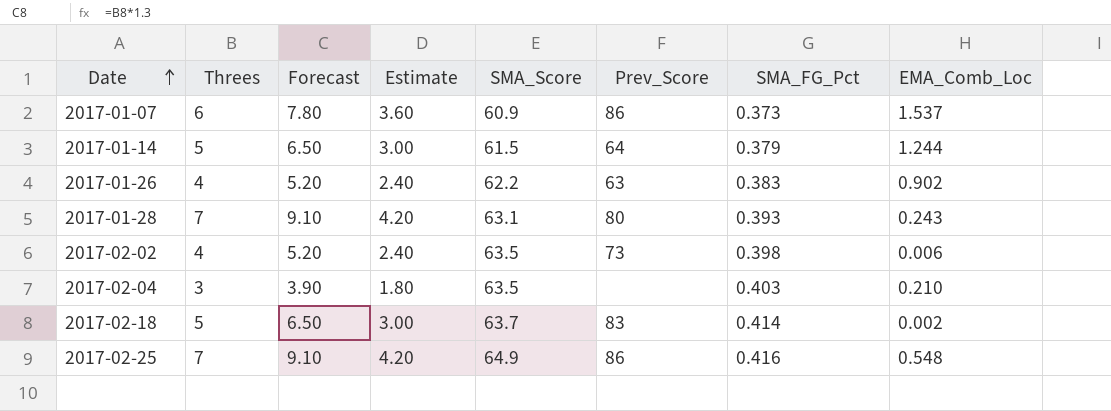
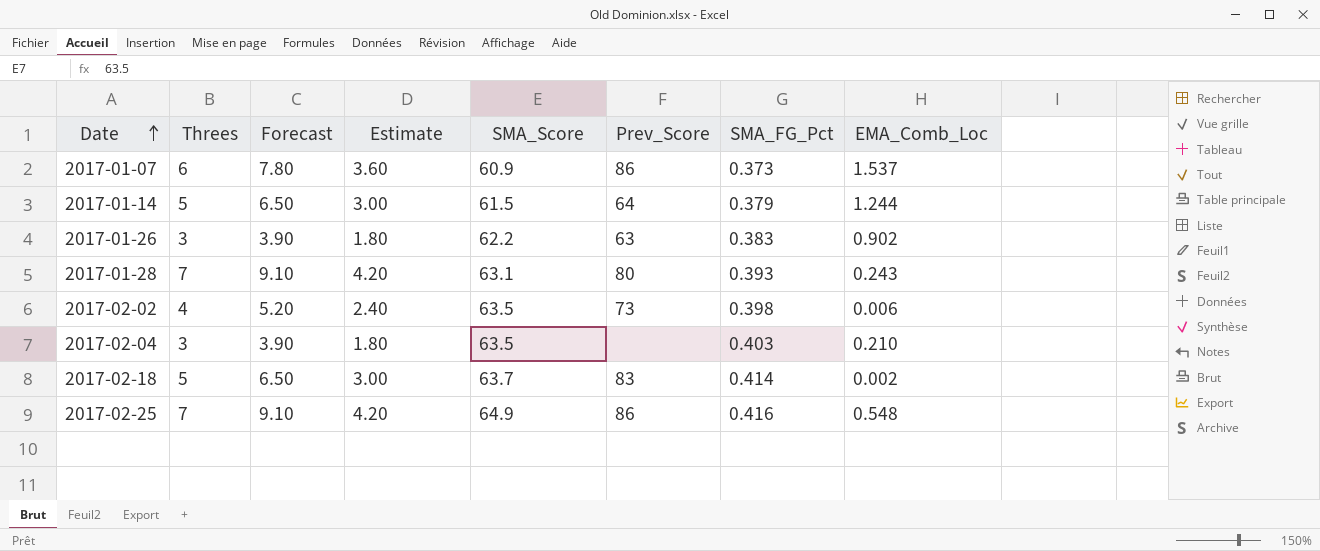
2017-01-26 | Threes: 4 -> 3
2017-01-26 | Forecast: 5.20 -> 3.90
2017-01-26 | Estimate: 2.40 -> 1.80

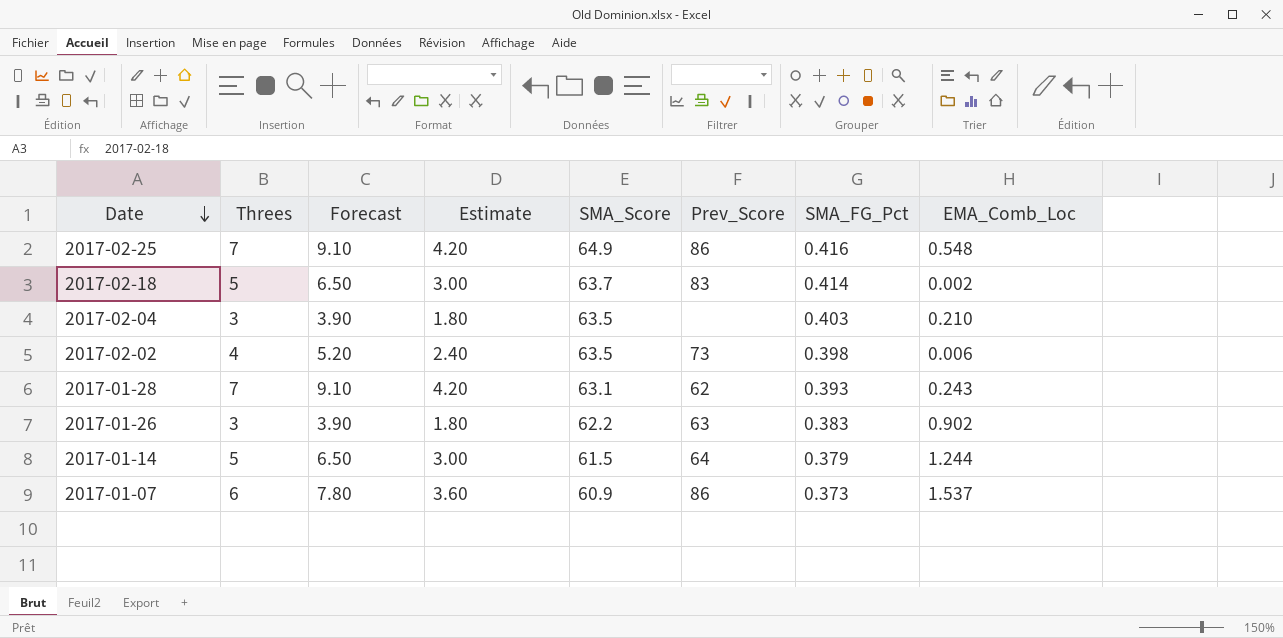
row order: Date ascending -> Date descending
2017-01-28 | Prev_Score: 80 -> 62

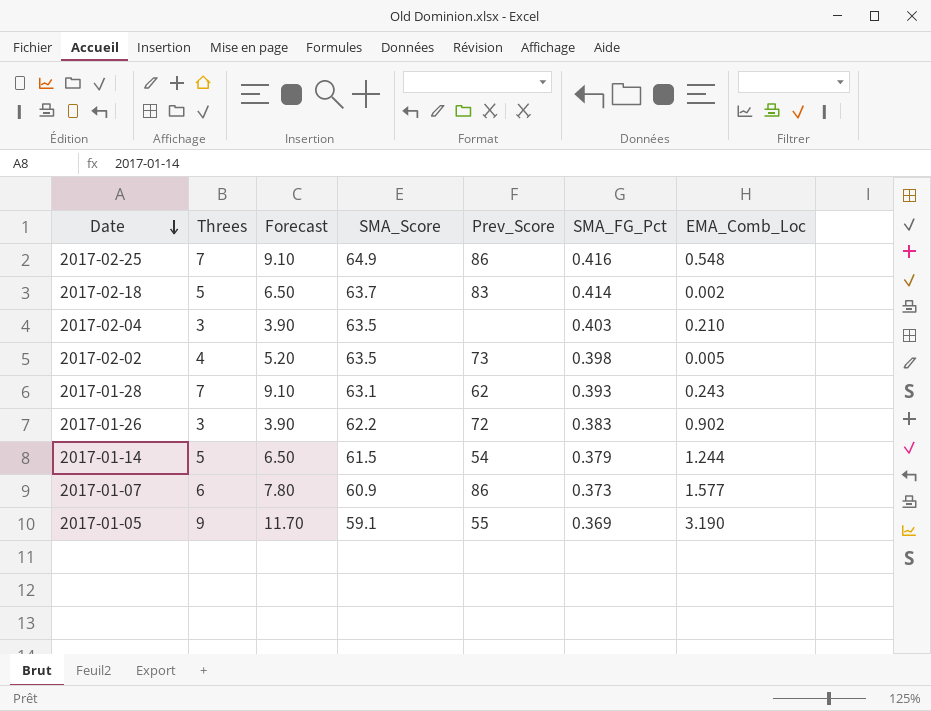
column Estimate | formula: [Threes] * 0.6 -> none
2017-02-02 | EMA_Comb_Loc: 0.006 -> 0.005
2017-01-26 | Prev_Score: 63 -> 72
2017-01-14 | Prev_Score: 64 -> 54
2017-01-07 | EMA_Comb_Loc: 1.537 -> 1.577
row 2017-01-05: none -> 9 | 11.70 | 59.1 | 55 | 0.369 | 3.190

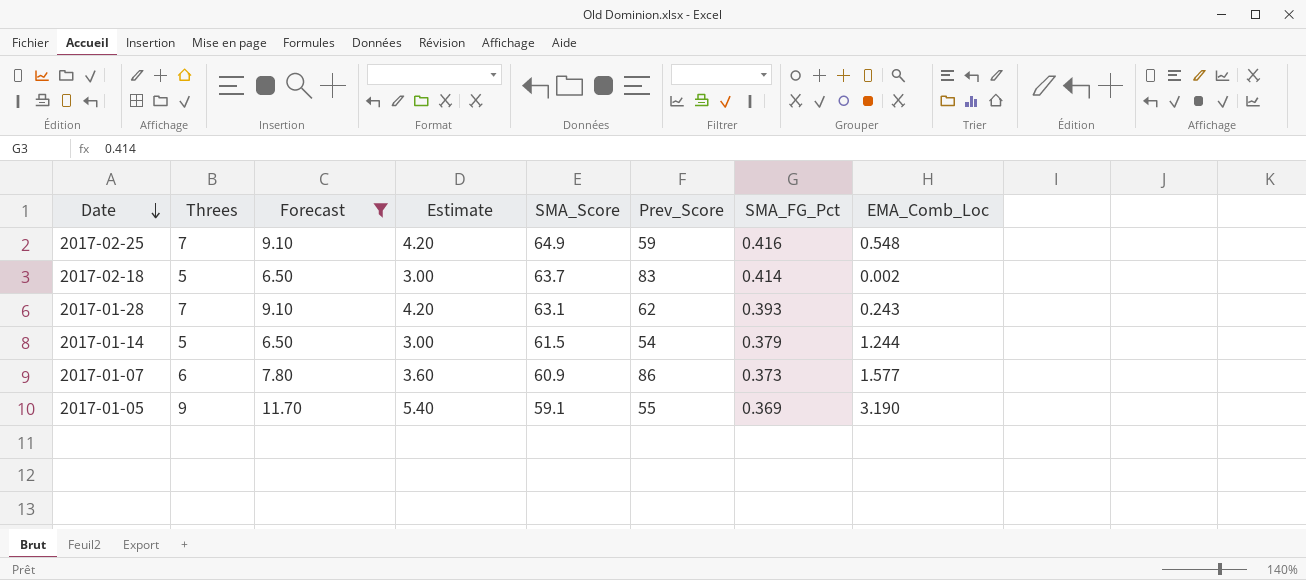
filter: none -> Forecast >= 6.50
column Estimate | formula: none -> [Threes] * 0.6
2017-02-25 | Prev_Score: 86 -> 59

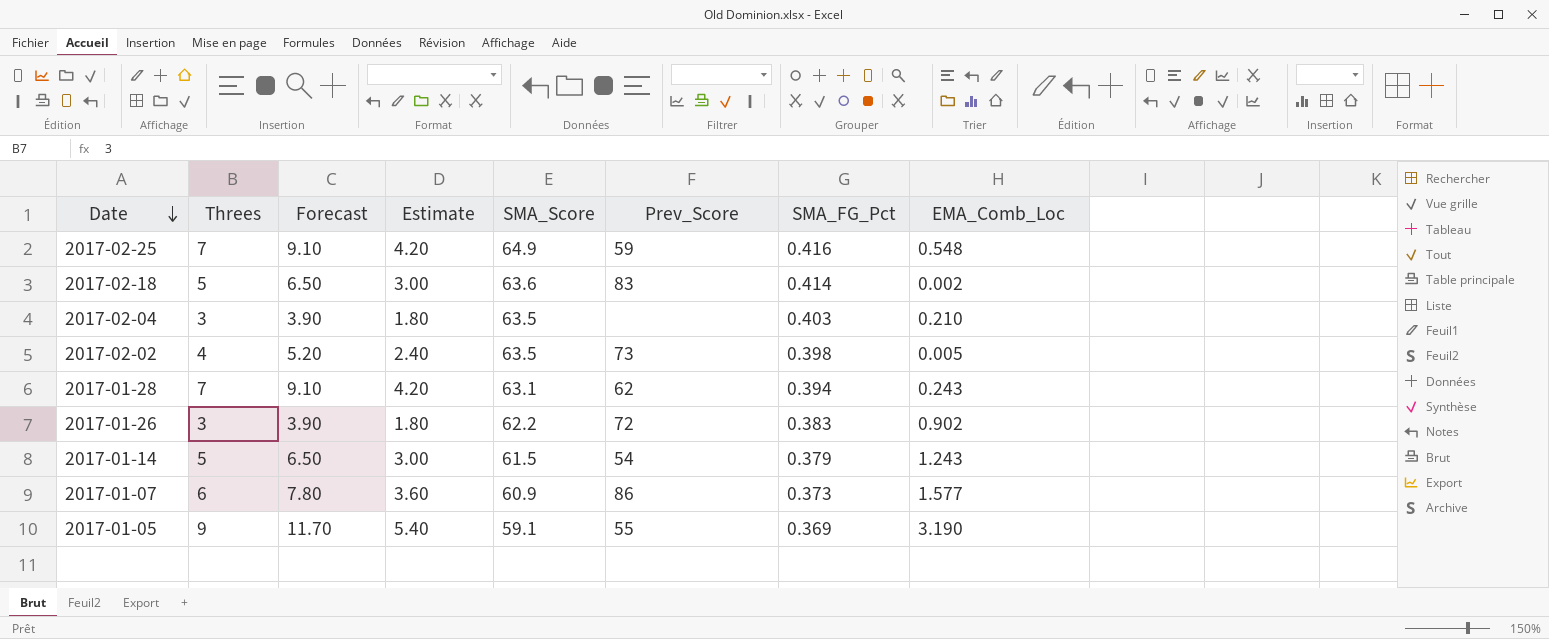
filter: Forecast >= 6.50 -> none
2017-02-18 | SMA_Score: 63.7 -> 63.6
2017-01-28 | SMA_FG_Pct: 0.393 -> 0.394
2017-01-14 | EMA_Comb_Loc: 1.244 -> 1.243

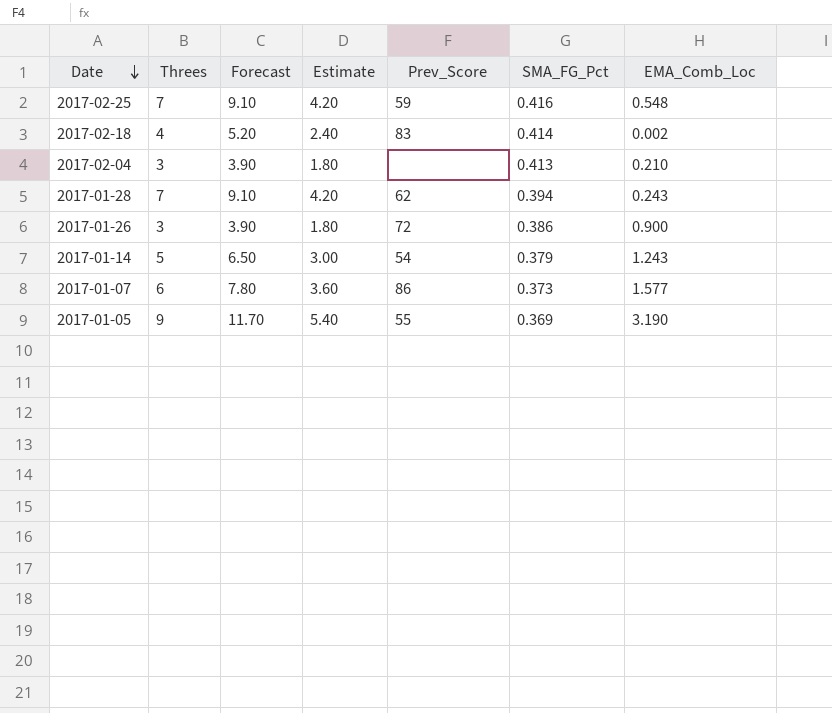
column SMA_Score | position: 5 -> none
row 2017-02-02: 4 | 5.20 | 2.40 | 63.5 | 73 | 0.398 | 0.005 -> none
2017-02-18 | Threes: 5 -> 4
2017-02-18 | Forecast: 6.50 -> 5.20
2017-02-18 | Estimate: 3.00 -> 2.40
2017-02-04 | SMA_FG_Pct: 0.403 -> 0.413
2017-01-26 | SMA_FG_Pct: 0.383 -> 0.386
2017-01-26 | EMA_Comb_Loc: 0.902 -> 0.900

